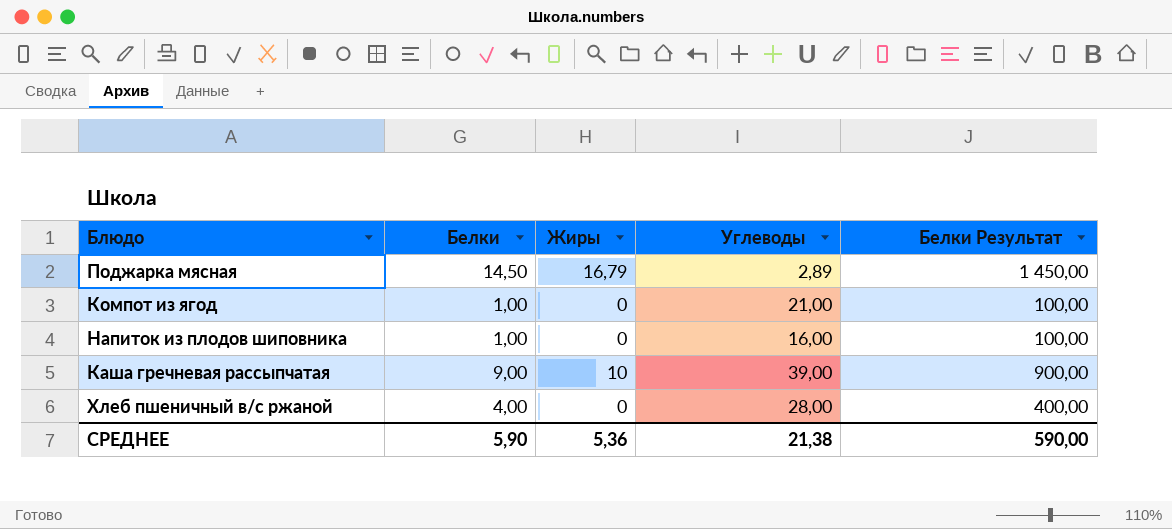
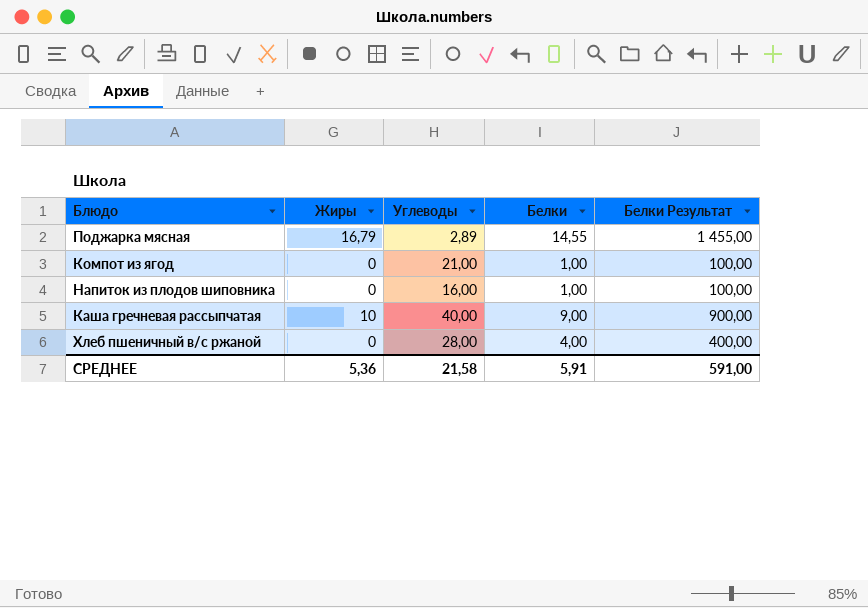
column Белки | position: 2 -> 4
Поджарка мясная | Белки: 14,50 -> 14,55
Поджарка мясная | Белки Результат: 1 450,00 -> 1 455,00
Каша гречневая рассыпчатая | Углеводы: 39,00 -> 40,00
СРЕДНЕЕ | Углеводы: 21,38 -> 21,58
СРЕДНЕЕ | Белки: 5,90 -> 5,91
СРЕДНЕЕ | Белки Результат: 590,00 -> 591,00

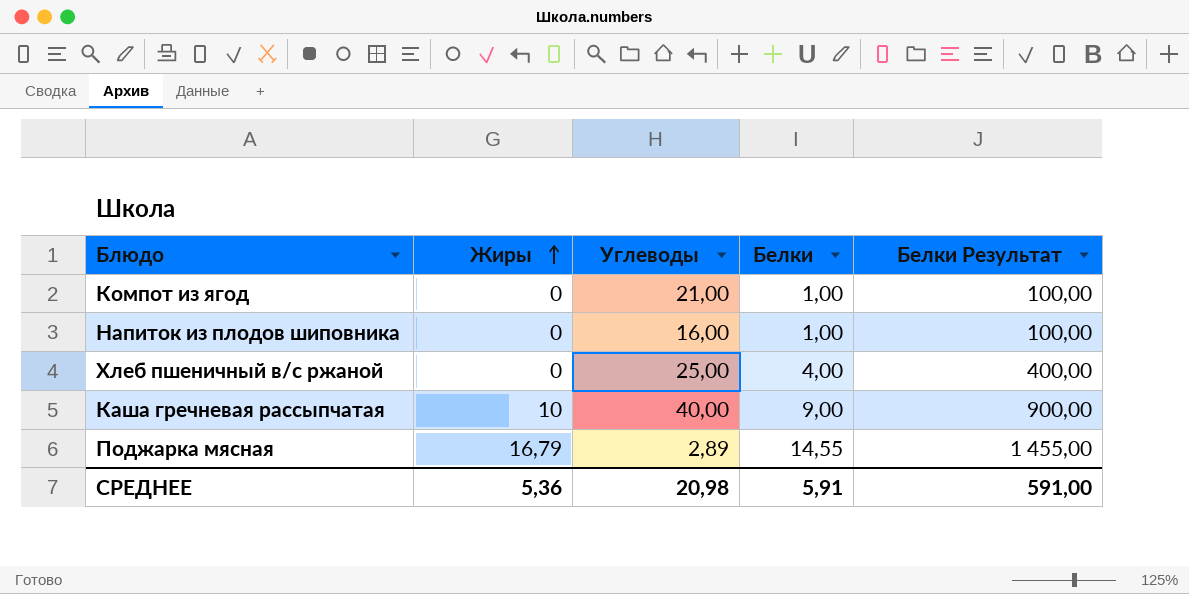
row order: none -> Жиры ascending
Хлеб пшеничный в/с ржаной | Углеводы: 28,00 -> 25,00
СРЕДНЕЕ | Углеводы: 21,58 -> 20,98

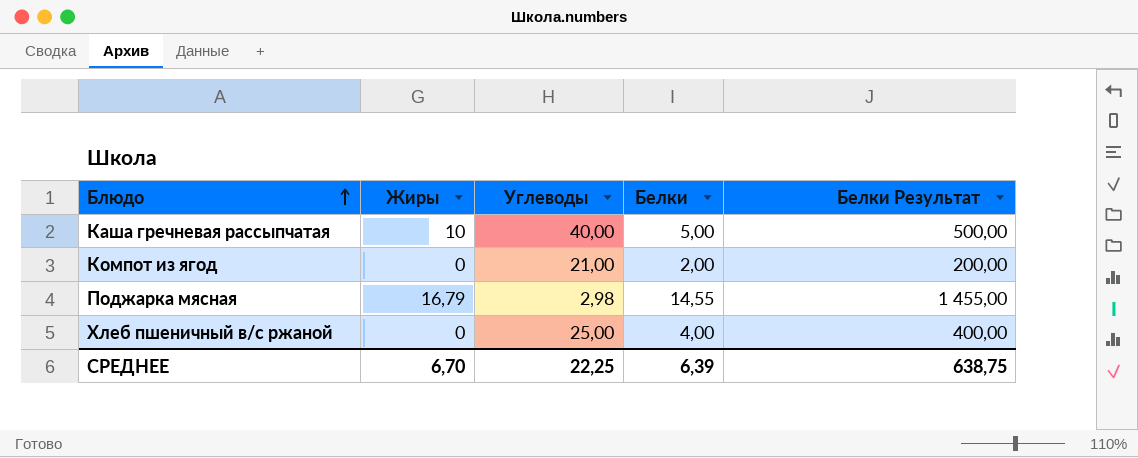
row order: Жиры ascending -> Блюдо ascending
row Напиток из плодов шиповника: 0 | 16,00 | 1,00 | 100,00 -> none
Каша гречневая рассыпчатая | Белки: 9,00 -> 5,00
Каша гречневая рассыпчатая | Белки Результат: 900,00 -> 500,00
Компот из ягод | Белки: 1,00 -> 2,00
Компот из ягод | Белки Результат: 100,00 -> 200,00
Поджарка мясная | Углеводы: 2,89 -> 2,98
СРЕДНЕЕ | Жиры: 5,36 -> 6,70
СРЕДНЕЕ | Углеводы: 20,98 -> 22,25
СРЕДНЕЕ | Белки: 5,91 -> 6,39
СРЕДНЕЕ | Белки Результат: 591,00 -> 638,75

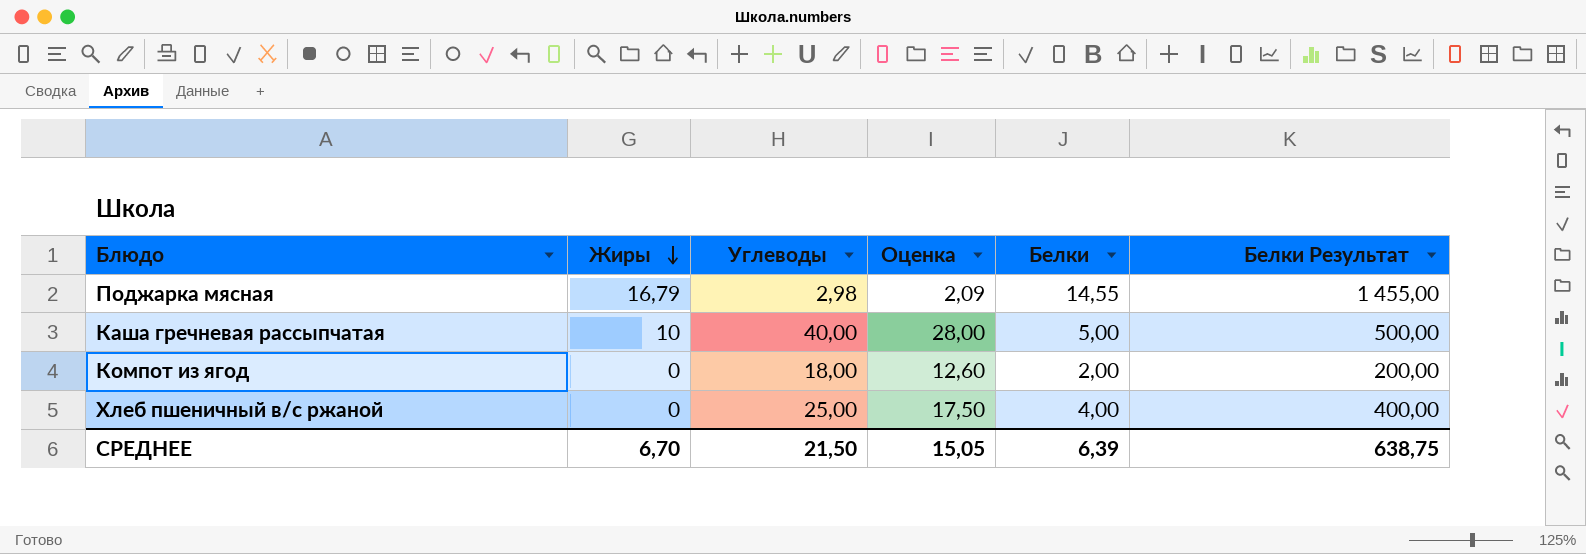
row order: Блюдо ascending -> Жиры descending
column Оценка | formula: none -> [Углеводы] * 0,7
Компот из ягод | Углеводы: 21,00 -> 18,00
СРЕДНЕЕ | Углеводы: 22,25 -> 21,50

